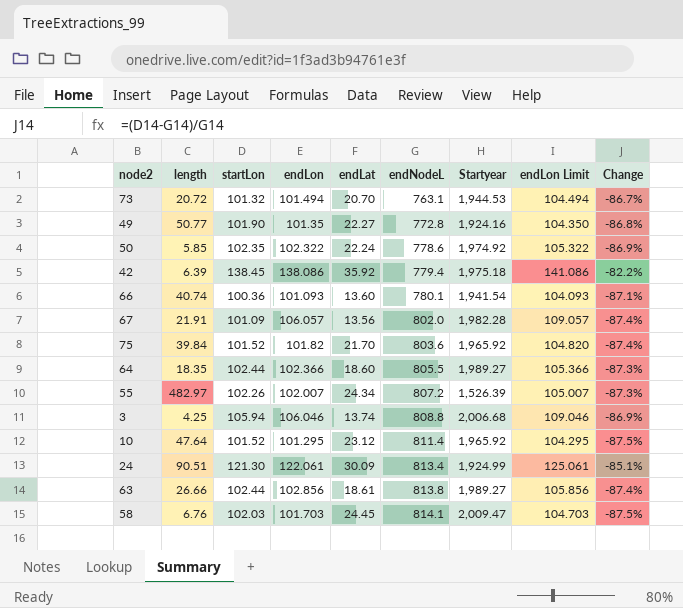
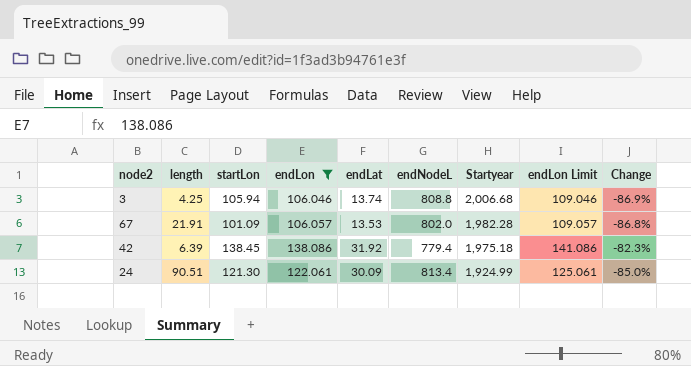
filter: none -> endLon >= 106.046
row order: endNodeL ascending -> Startyear descending
column Change | formula: ([startLon] - [endNodeL]) / [endNodeL] -> ([endLon] - [endNodeL]) / [endNodeL]
67 | endLat: 13.56 -> 13.53
42 | endLat: 35.92 -> 31.92

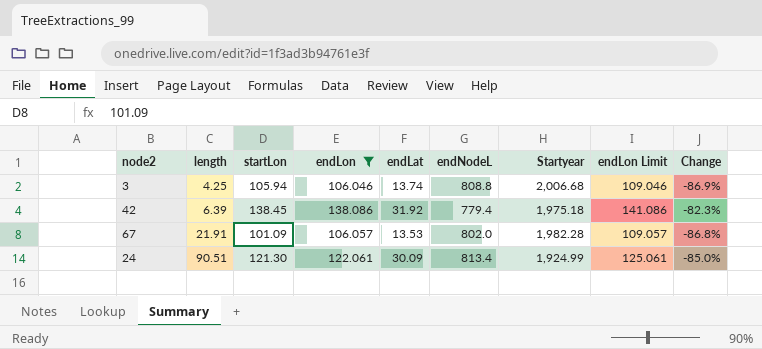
row order: Startyear descending -> length ascending

